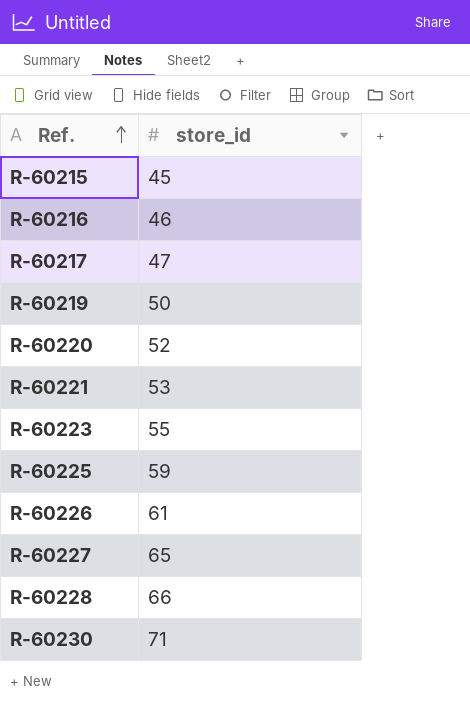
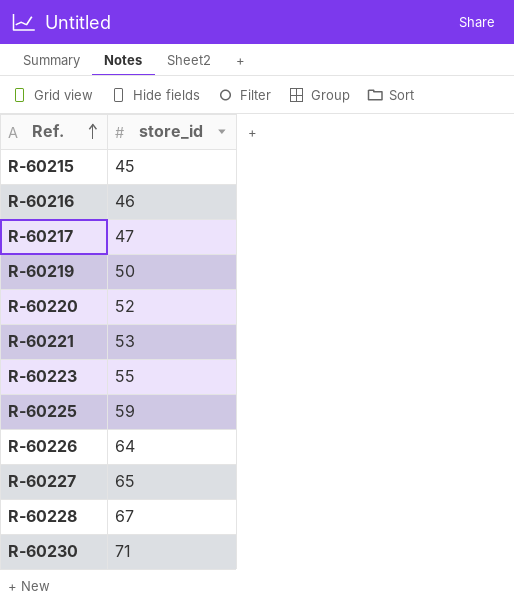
R-60226 | store_id: 61 -> 64
R-60228 | store_id: 66 -> 67

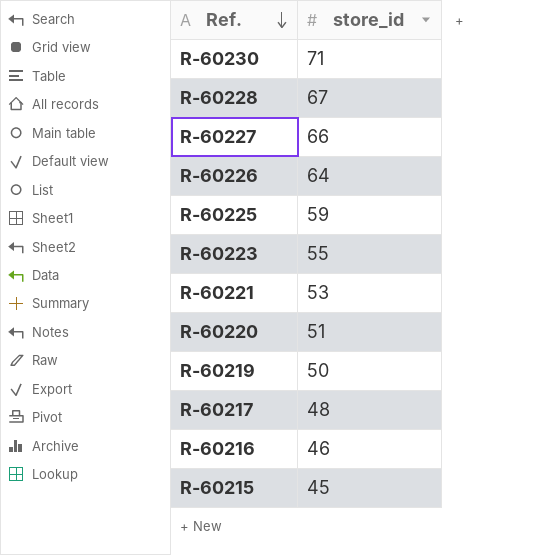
row order: Ref. ascending -> Ref. descending
R-60227 | store_id: 65 -> 66
R-60220 | store_id: 52 -> 51
R-60217 | store_id: 47 -> 48

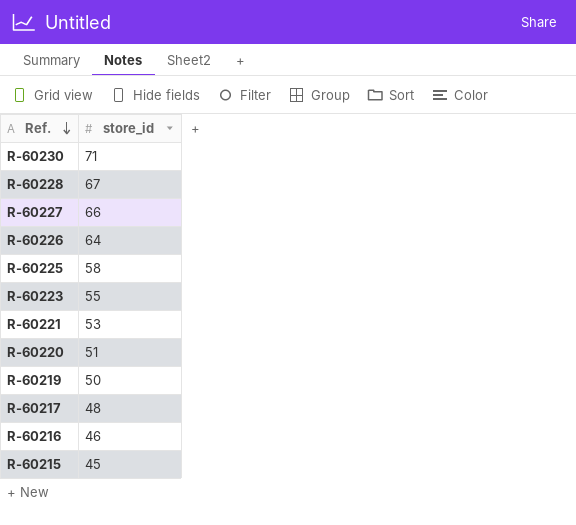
R-60225 | store_id: 59 -> 58

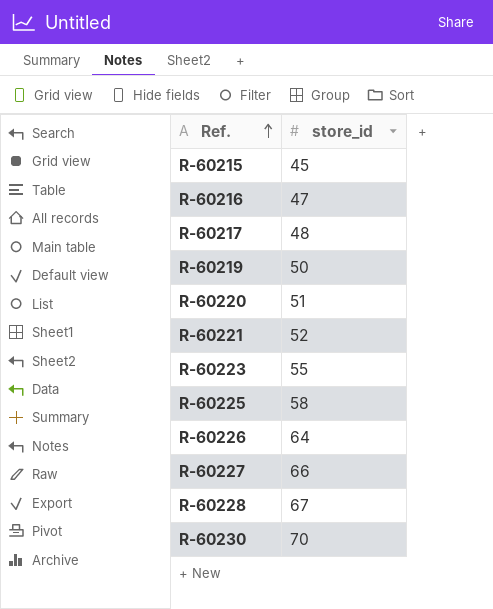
row order: Ref. descending -> Ref. ascending
R-60216 | store_id: 46 -> 47
R-60221 | store_id: 53 -> 52
R-60230 | store_id: 71 -> 70

